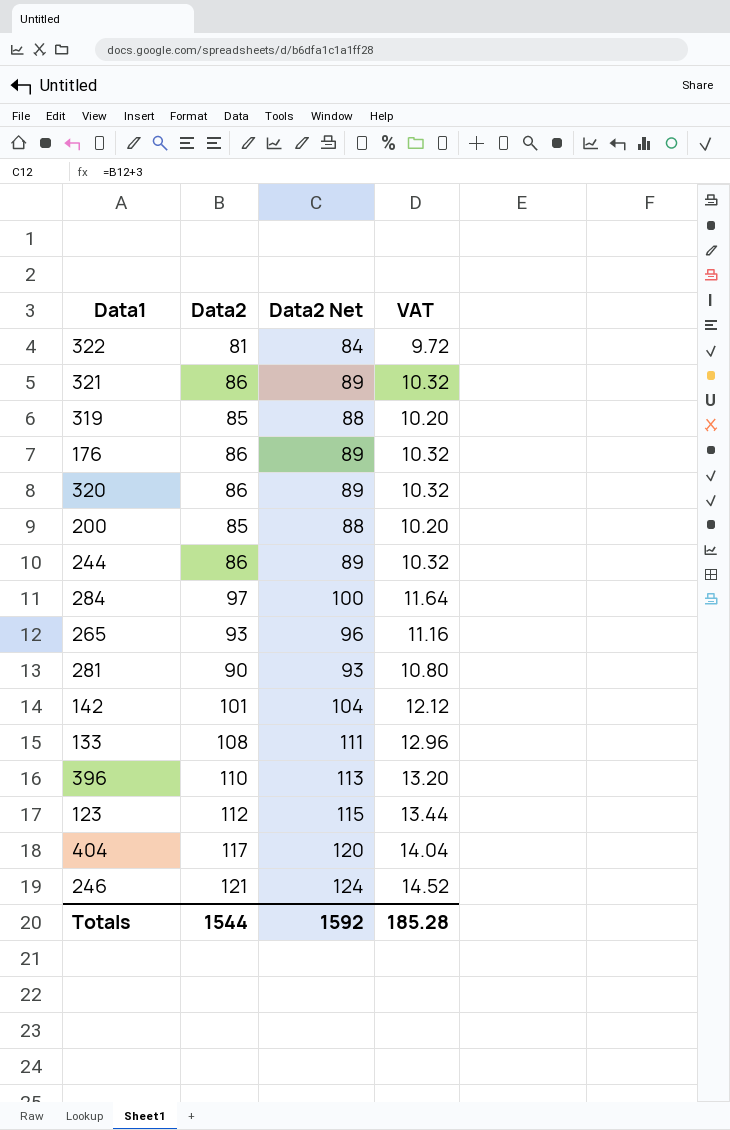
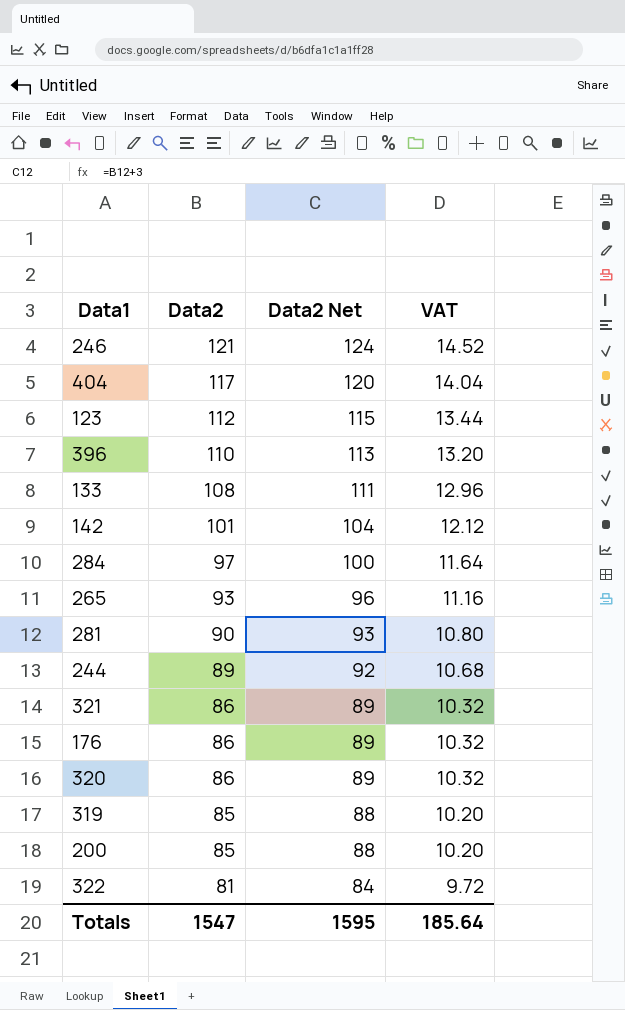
row order: none -> Data2 descending
244 | Data2: 86 -> 89
244 | Data2 Net: 89 -> 92
244 | VAT: 10.32 -> 10.68
Totals | Data2: 1544 -> 1547
Totals | Data2 Net: 1592 -> 1595
Totals | VAT: 185.28 -> 185.64

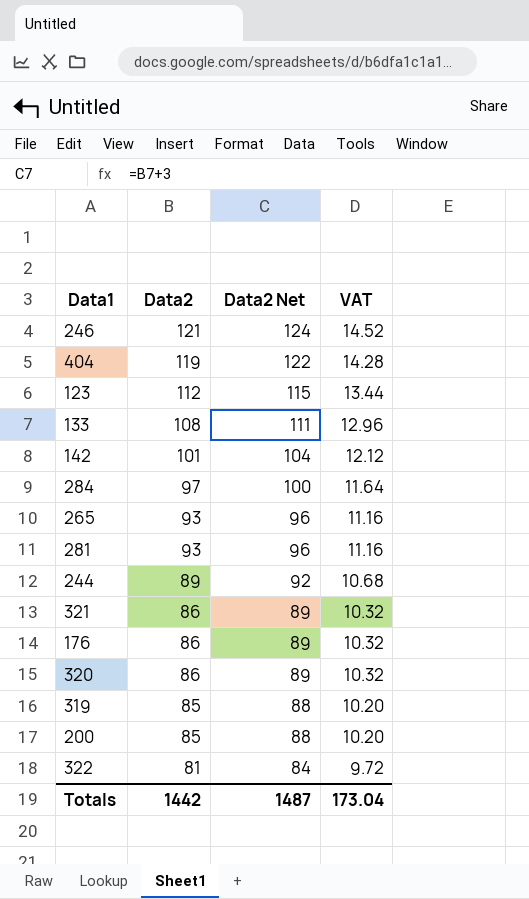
row 396: 110 | 113 | 13.20 -> none
404 | Data2: 117 -> 119
404 | Data2 Net: 120 -> 122
404 | VAT: 14.04 -> 14.28
281 | Data2: 90 -> 93
281 | Data2 Net: 93 -> 96
281 | VAT: 10.80 -> 11.16
Totals | Data2: 1547 -> 1442
Totals | Data2 Net: 1595 -> 1487
Totals | VAT: 185.64 -> 173.04

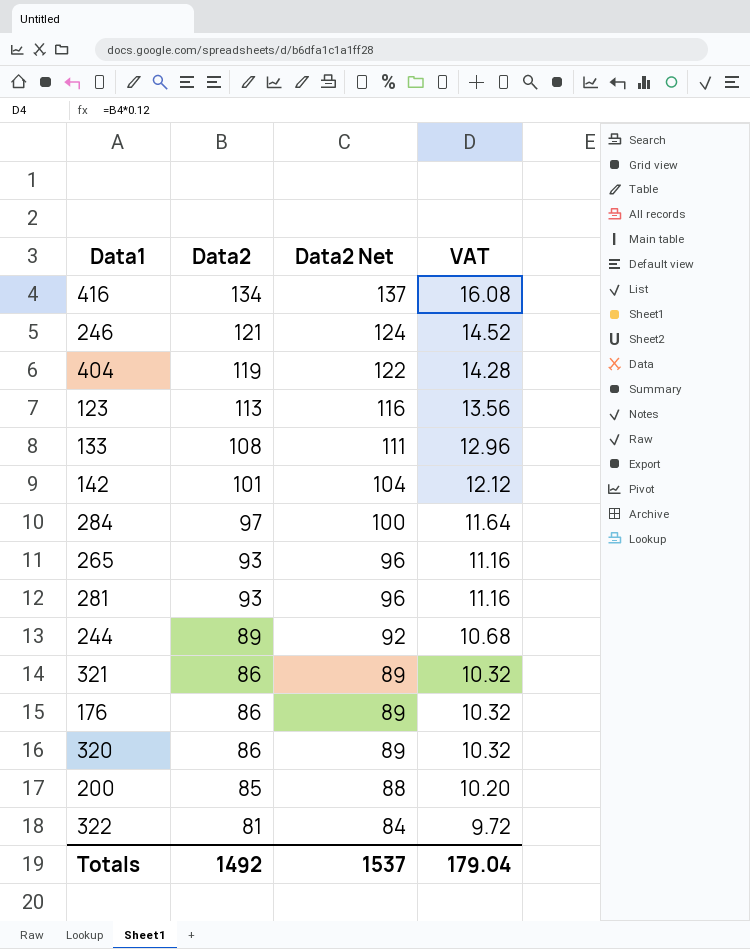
row 319: 85 | 88 | 10.20 -> none
row 416: none -> 134 | 137 | 16.08
123 | Data2: 112 -> 113
123 | Data2 Net: 115 -> 116
123 | VAT: 13.44 -> 13.56
Totals | Data2: 1442 -> 1492
Totals | Data2 Net: 1487 -> 1537
Totals | VAT: 173.04 -> 179.04

